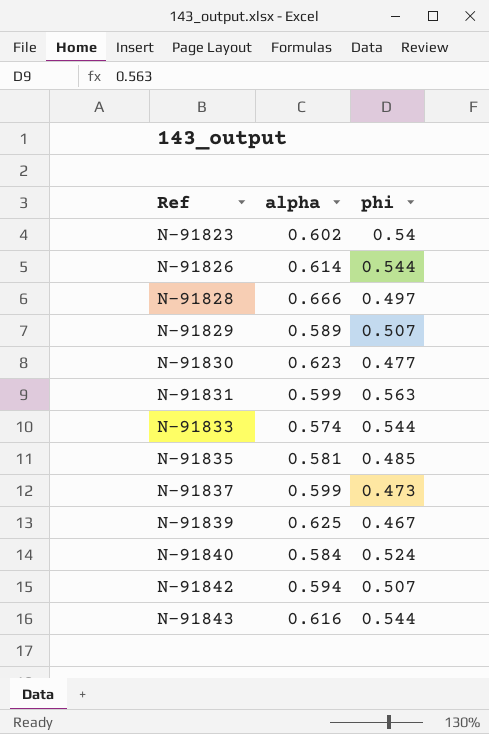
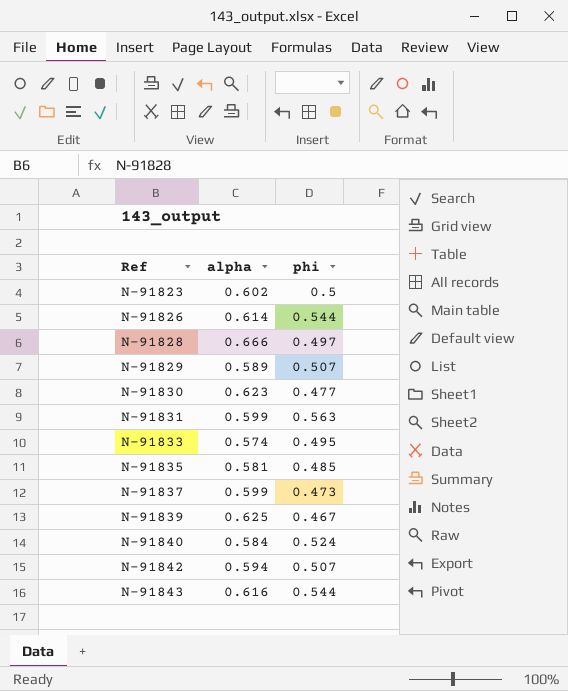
N-91823 | phi: 0.54 -> 0.5
N-91833 | phi: 0.544 -> 0.495

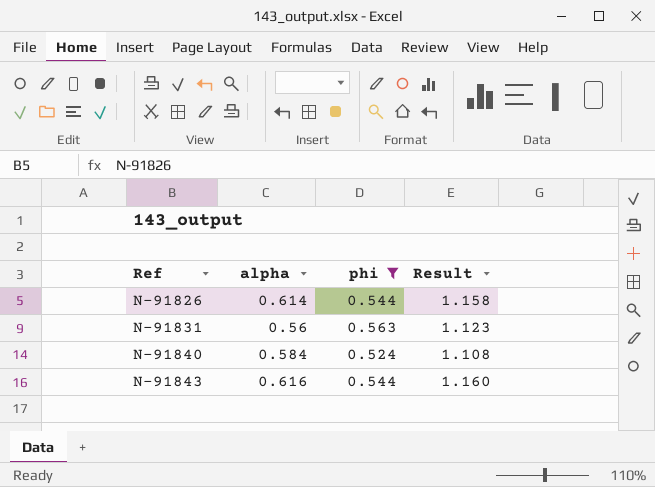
filter: none -> phi >= 0.524
column Result | formula: none -> [alpha] + [phi]
N-91831 | alpha: 0.599 -> 0.56

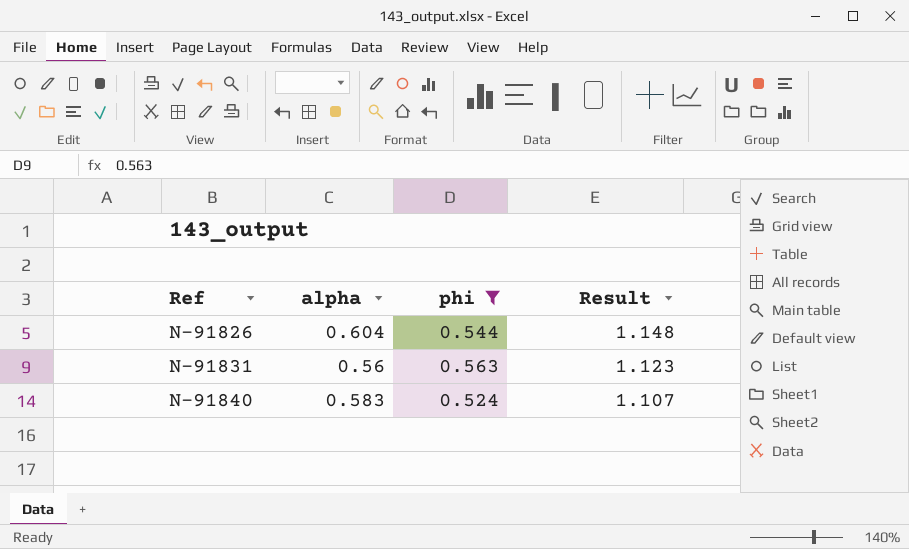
row N-91843: 0.616 | 0.544 | 1.160 -> none
N-91826 | alpha: 0.614 -> 0.604
N-91826 | Result: 1.158 -> 1.148
N-91840 | alpha: 0.584 -> 0.583
N-91840 | Result: 1.108 -> 1.107

